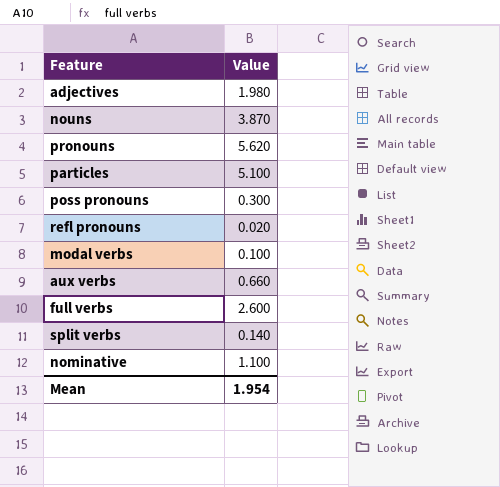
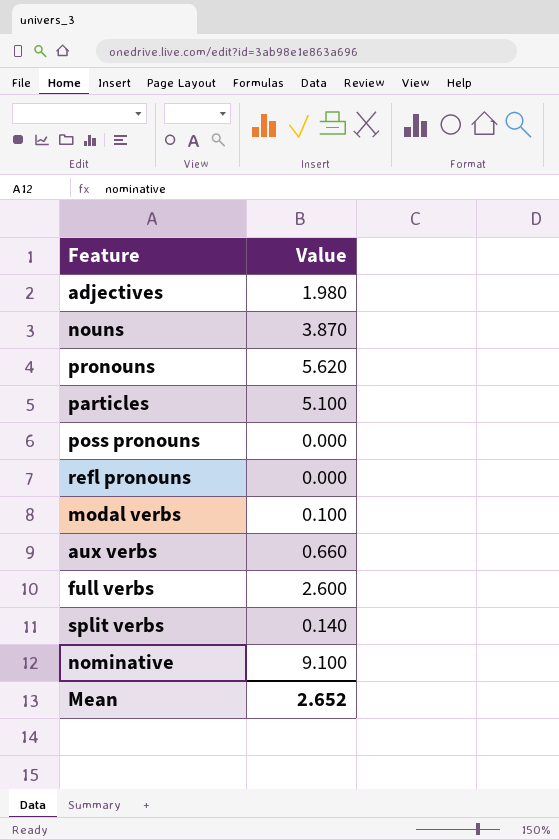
poss pronouns | Value: 0.300 -> 0.000
refl pronouns | Value: 0.020 -> 0.000
nominative | Value: 1.100 -> 9.100
Mean | Value: 1.954 -> 2.652

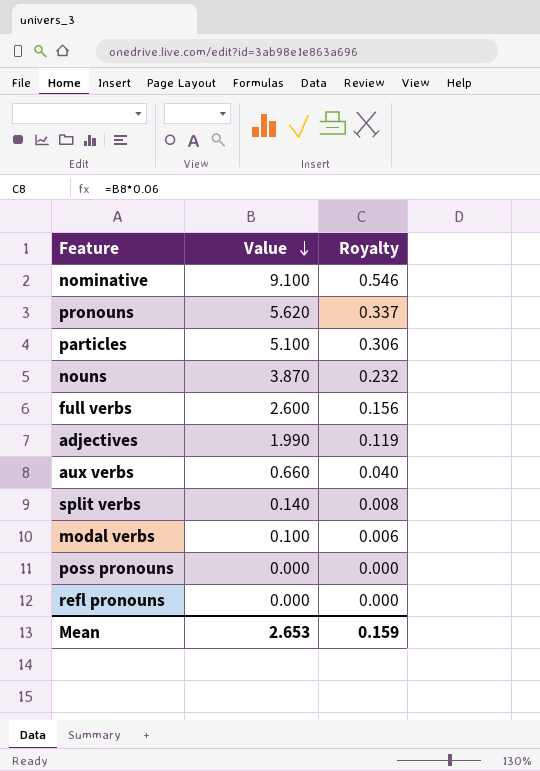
row order: none -> Value descending
column Royalty | formula: none -> [Value] * 0.06
adjectives | Value: 1.980 -> 1.990
Mean | Value: 2.652 -> 2.653

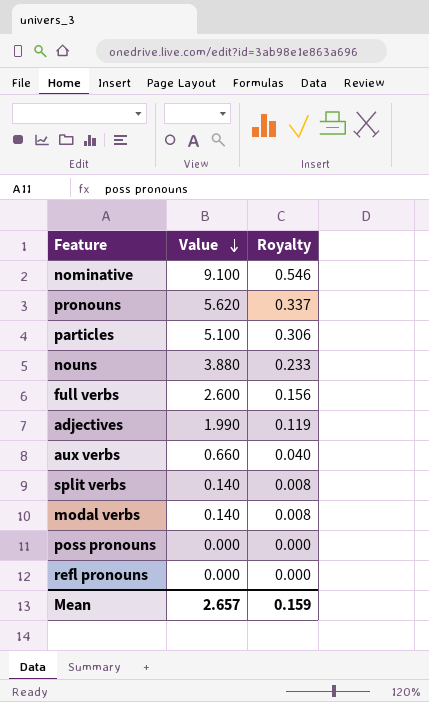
nouns | Value: 3.870 -> 3.880
nouns | Royalty: 0.232 -> 0.233
modal verbs | Value: 0.100 -> 0.140
modal verbs | Royalty: 0.006 -> 0.008
Mean | Value: 2.653 -> 2.657

